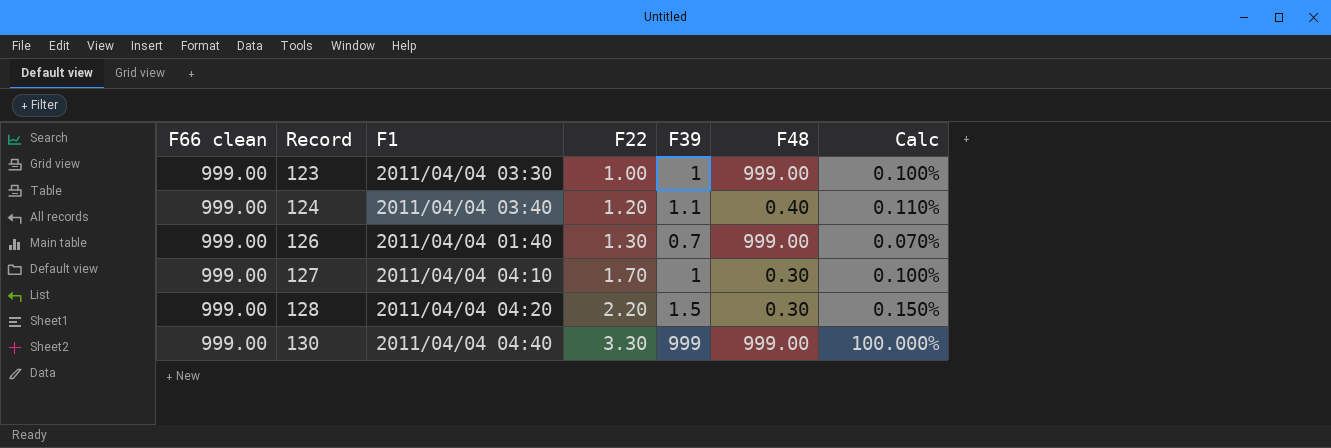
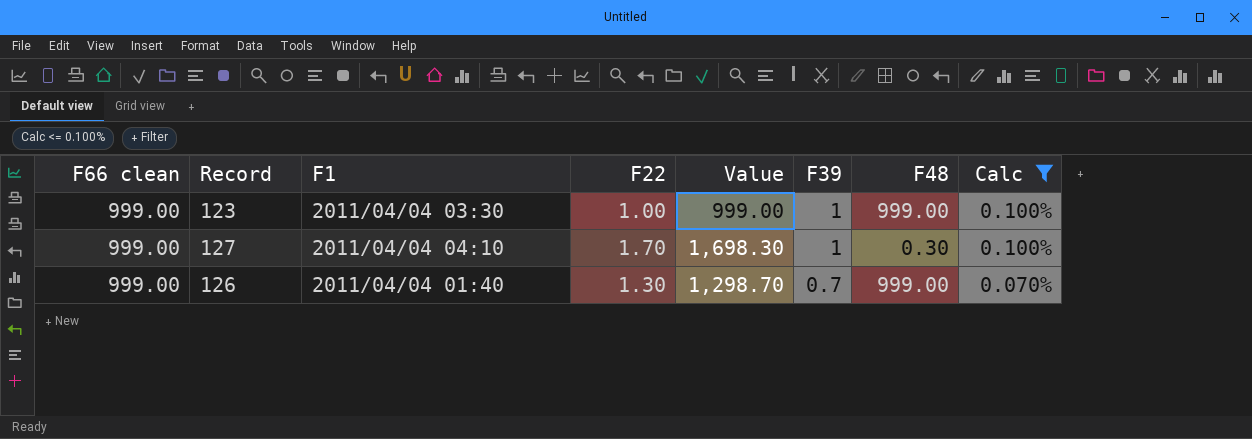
filter: none -> Calc <= 0.100%
row order: Record ascending -> F39 descending
column Value | formula: none -> [F66 clean] * [F22]

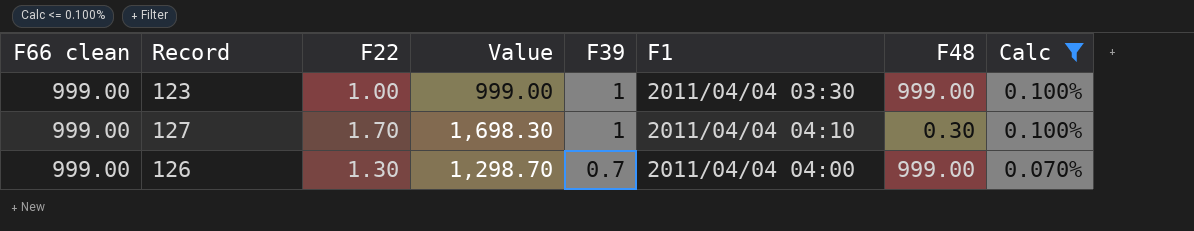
column F1 | position: 3 -> 6
126 | F1: 2011/04/04 01:40 -> 2011/04/04 04:00

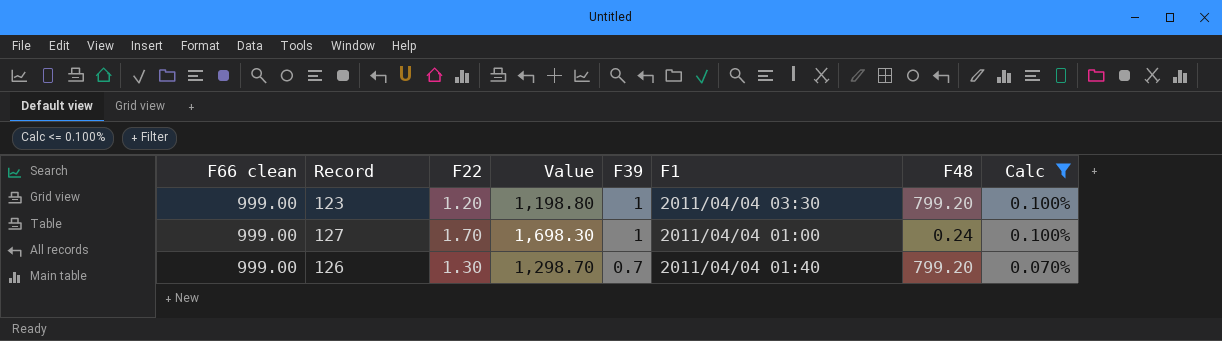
123 | F22: 1.00 -> 1.20
123 | Value: 999.00 -> 1,198.80
123 | F48: 999.00 -> 799.20
127 | F1: 2011/04/04 04:10 -> 2011/04/04 01:00
127 | F48: 0.30 -> 0.24
126 | F1: 2011/04/04 04:00 -> 2011/04/04 01:40
126 | F48: 999.00 -> 799.20

